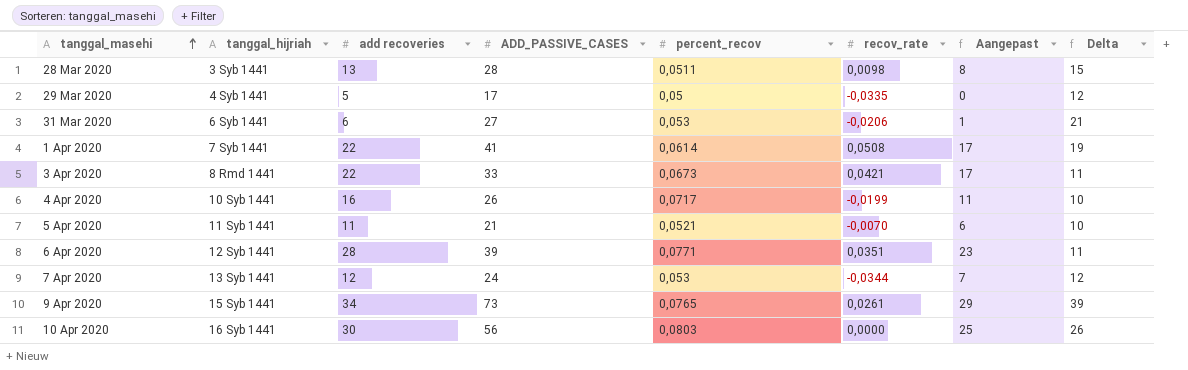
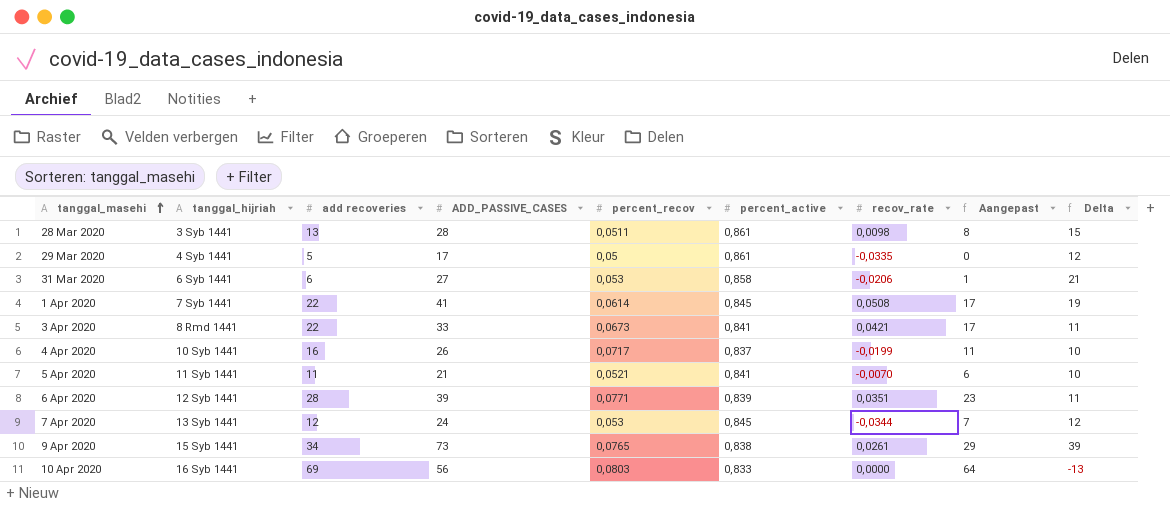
column percent_active | position: none -> 6
10 Apr 2020 | add recoveries: 30 -> 69
10 Apr 2020 | Aangepast: 25 -> 64
10 Apr 2020 | Delta: 26 -> -13

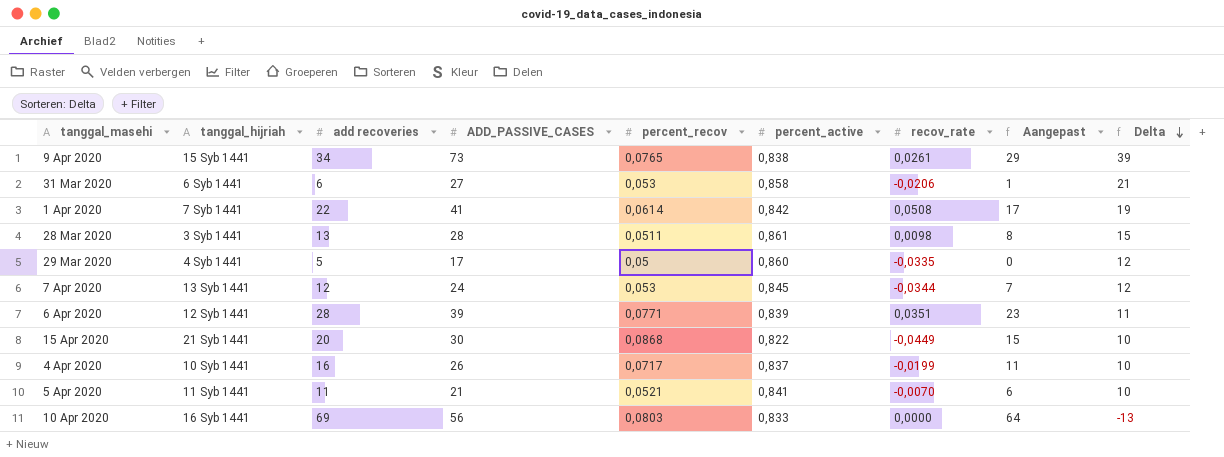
row order: tanggal_masehi ascending -> Delta descending
row 3 Apr 2020: 8 Rmd 1441 | 22 | 33 | 0,0673 | 0,841 | 0,0421 | 17 | 11 -> none
1 Apr 2020 | percent_active: 0,845 -> 0,842
29 Mar 2020 | percent_active: 0,861 -> 0,860
row 15 Apr 2020: none -> 21 Syb 1441 | 20 | 30 | 0,0868 | 0,822 | -0,0449 | 15 | 10

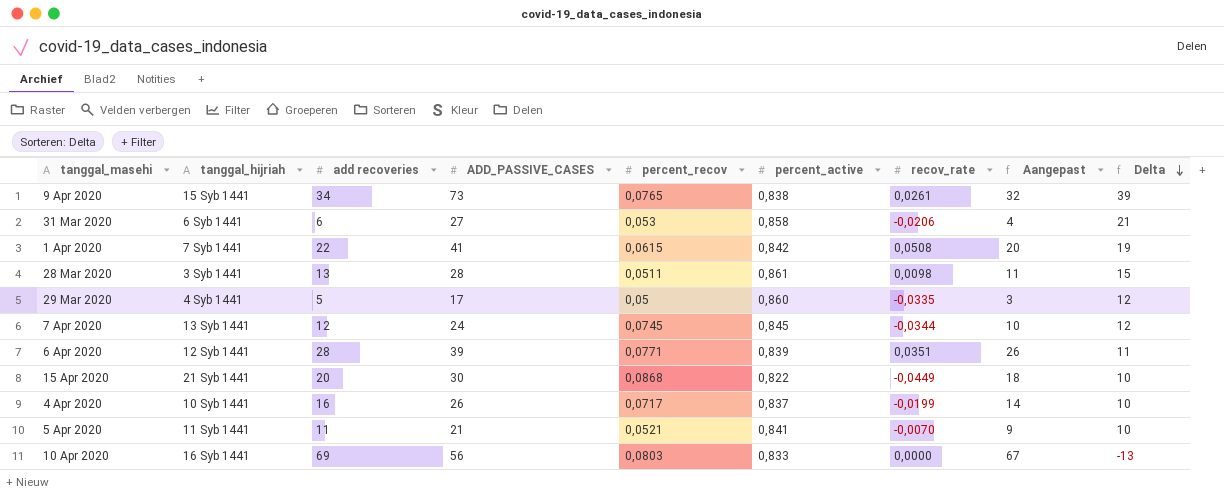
column Aangepast | formula: [add recoveries] - 5 -> [add recoveries] - 2
1 Apr 2020 | percent_recov: 0,0614 -> 0,0615
7 Apr 2020 | percent_recov: 0,053 -> 0,0745

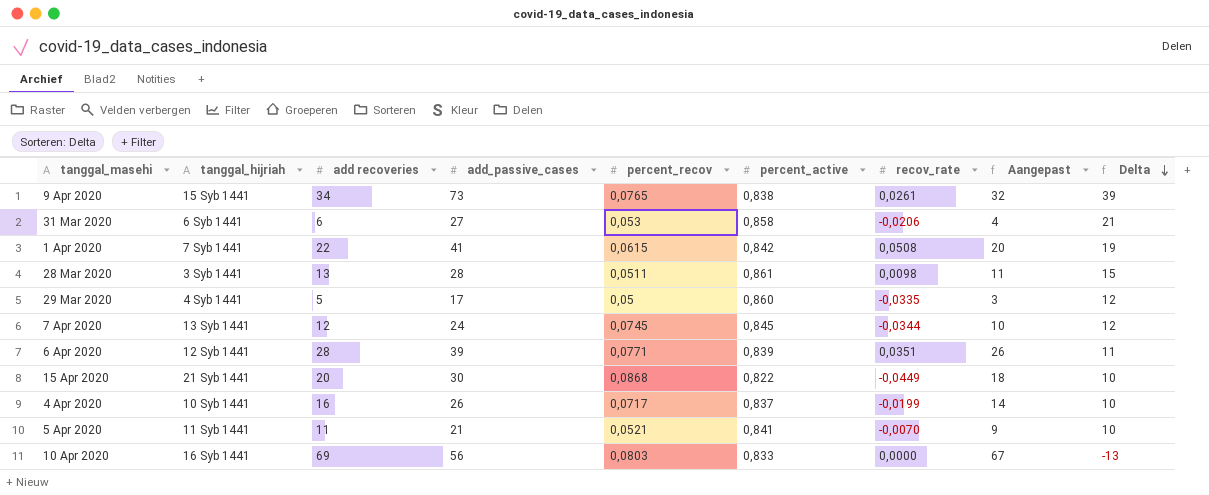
column name: ADD_PASSIVE_CASES -> add_passive_cases

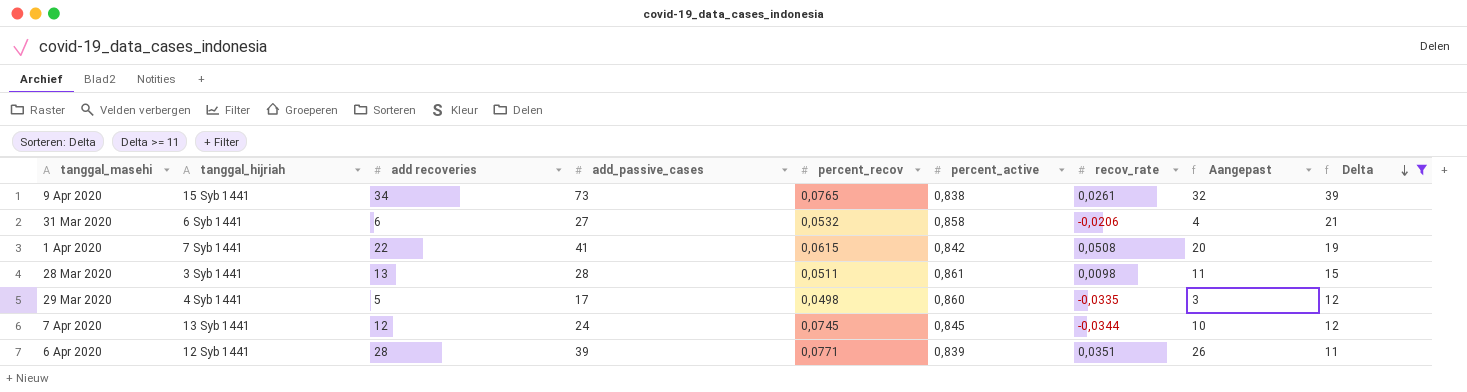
filter: none -> Delta >= 11
31 Mar 2020 | percent_recov: 0,053 -> 0,0532
29 Mar 2020 | percent_recov: 0,05 -> 0,0498

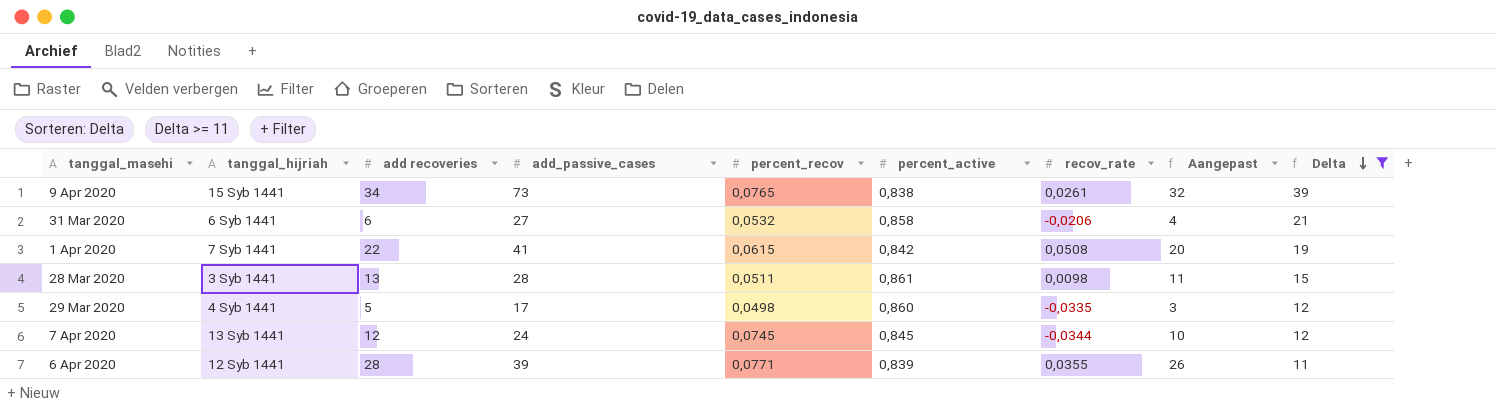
6 Apr 2020 | recov_rate: 0,0351 -> 0,0355

